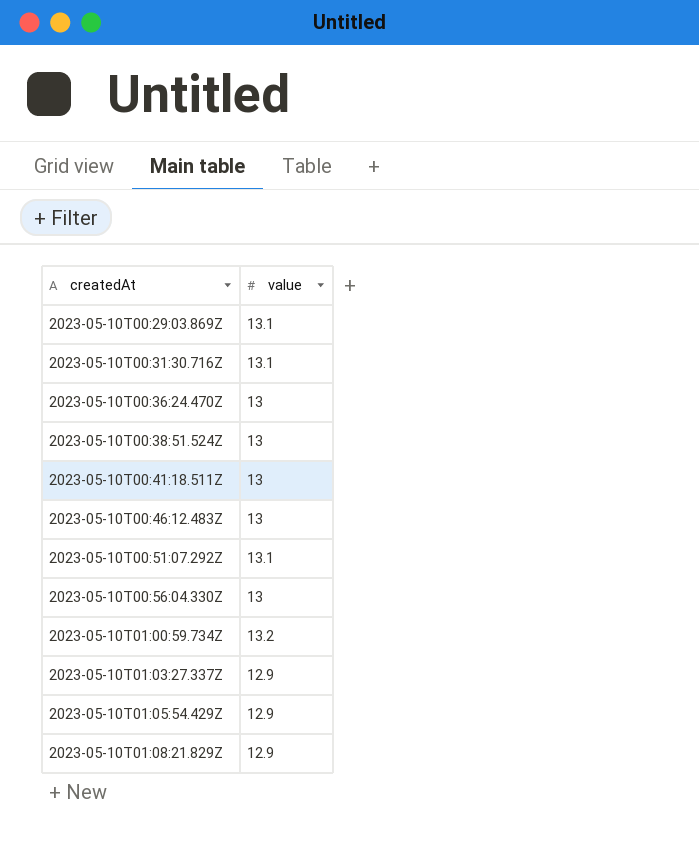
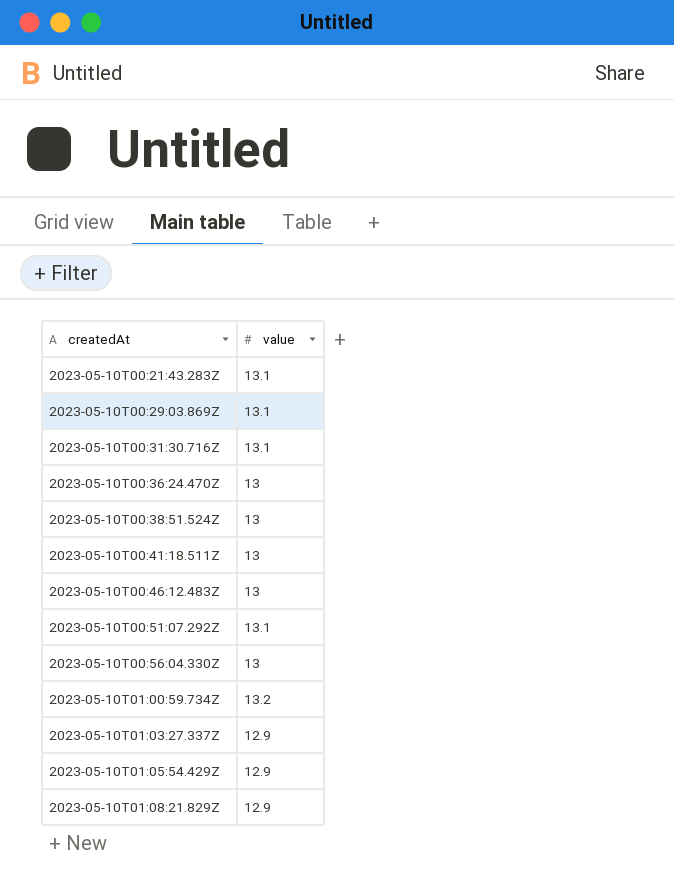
row 2023-05-10T00:21:43.283Z: none -> 13.1

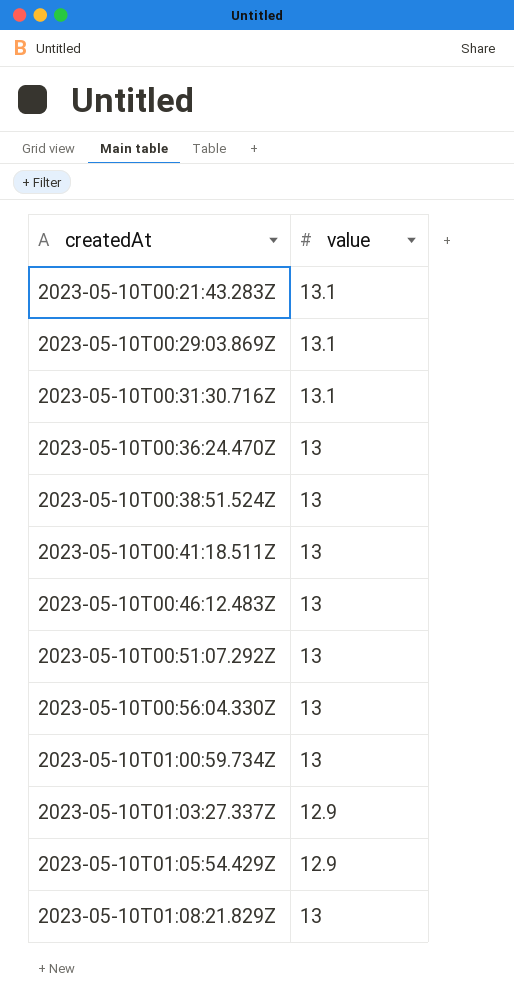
2023-05-10T00:51:07.292Z | value: 13.1 -> 13
2023-05-10T01:00:59.734Z | value: 13.2 -> 13
2023-05-10T01:08:21.829Z | value: 12.9 -> 13

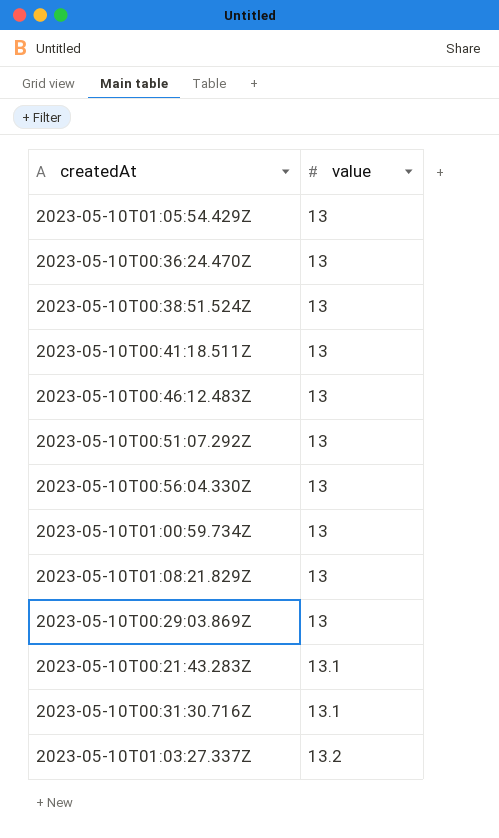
row order: createdAt ascending -> value ascending
2023-05-10T01:05:54.429Z | value: 12.9 -> 13
2023-05-10T00:29:03.869Z | value: 13.1 -> 13
2023-05-10T01:03:27.337Z | value: 12.9 -> 13.2

